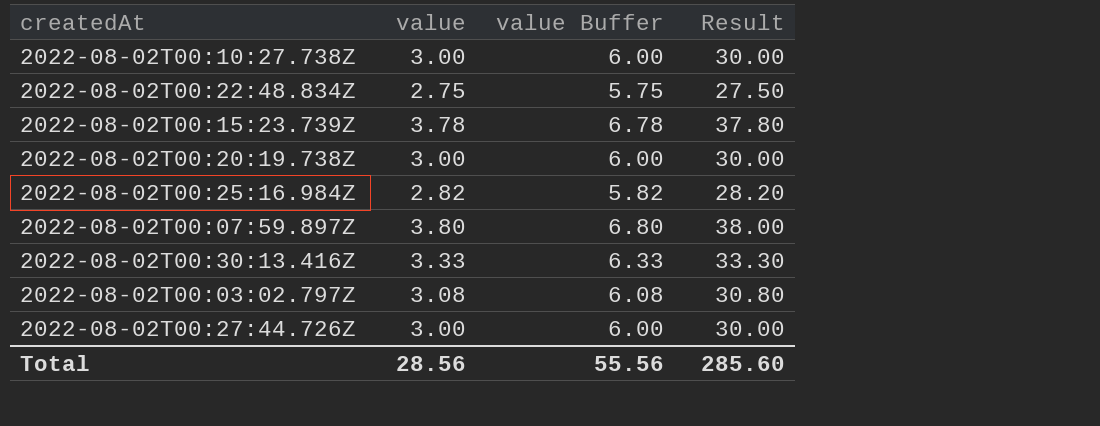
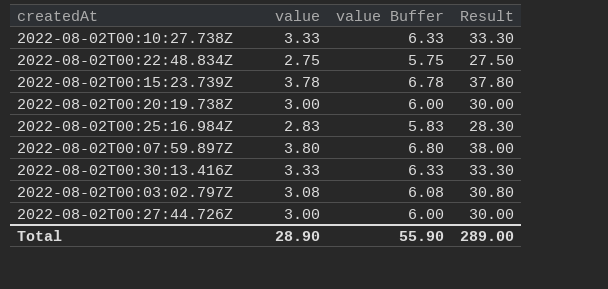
2022-08-02T00:10:27.738Z | value: 3.00 -> 3.33
2022-08-02T00:10:27.738Z | value Buffer: 6.00 -> 6.33
2022-08-02T00:10:27.738Z | Result: 30.00 -> 33.30
2022-08-02T00:25:16.984Z | value: 2.82 -> 2.83
2022-08-02T00:25:16.984Z | value Buffer: 5.82 -> 5.83
2022-08-02T00:25:16.984Z | Result: 28.20 -> 28.30
Total | value: 28.56 -> 28.90
Total | value Buffer: 55.56 -> 55.90
Total | Result: 285.60 -> 289.00

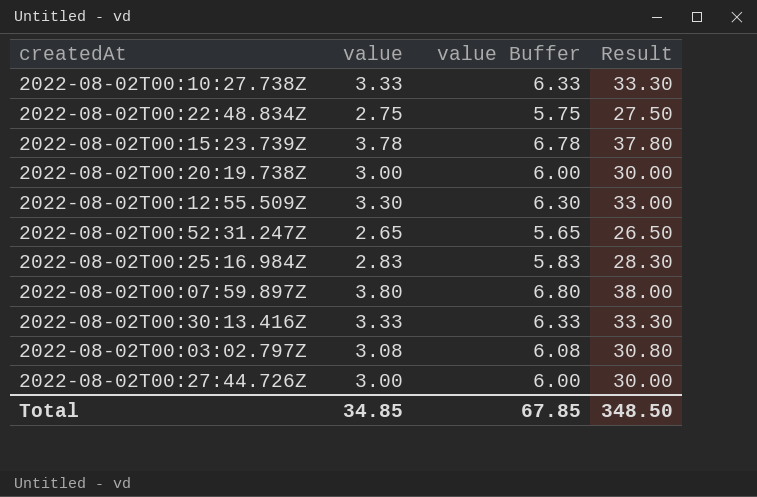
row 2022-08-02T00:12:55.509Z: none -> 3.30 | 6.30 | 33.00
row 2022-08-02T00:52:31.247Z: none -> 2.65 | 5.65 | 26.50
Total | value: 28.90 -> 34.85
Total | value Buffer: 55.90 -> 67.85
Total | Result: 289.00 -> 348.50

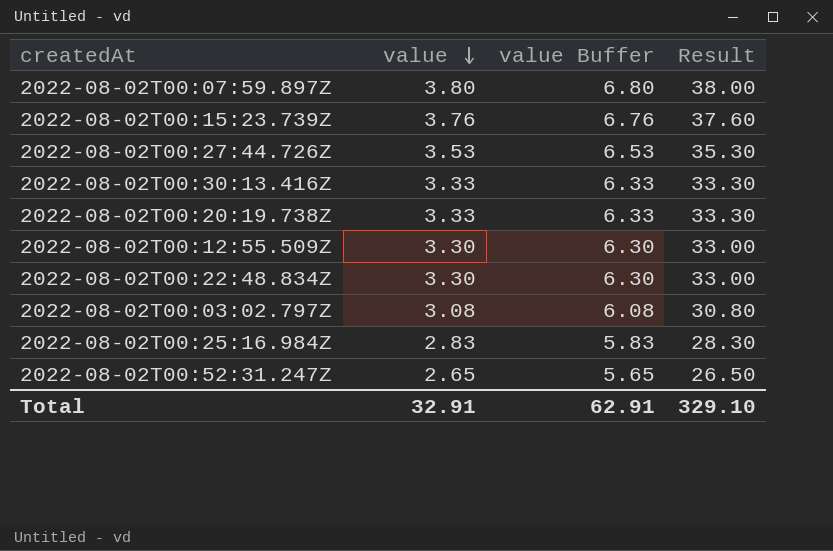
row order: none -> value descending
row 2022-08-02T00:10:27.738Z: 3.33 | 6.33 | 33.30 -> none
2022-08-02T00:15:23.739Z | value: 3.78 -> 3.76
2022-08-02T00:15:23.739Z | value Buffer: 6.78 -> 6.76
2022-08-02T00:15:23.739Z | Result: 37.80 -> 37.60
2022-08-02T00:27:44.726Z | value: 3.00 -> 3.53
2022-08-02T00:27:44.726Z | value Buffer: 6.00 -> 6.53
2022-08-02T00:27:44.726Z | Result: 30.00 -> 35.30
2022-08-02T00:20:19.738Z | value: 3.00 -> 3.33
2022-08-02T00:20:19.738Z | value Buffer: 6.00 -> 6.33
2022-08-02T00:20:19.738Z | Result: 30.00 -> 33.30
2022-08-02T00:22:48.834Z | value: 2.75 -> 3.30
2022-08-02T00:22:48.834Z | value Buffer: 5.75 -> 6.30
2022-08-02T00:22:48.834Z | Result: 27.50 -> 33.00
Total | value: 34.85 -> 32.91
Total | value Buffer: 67.85 -> 62.91
Total | Result: 348.50 -> 329.10

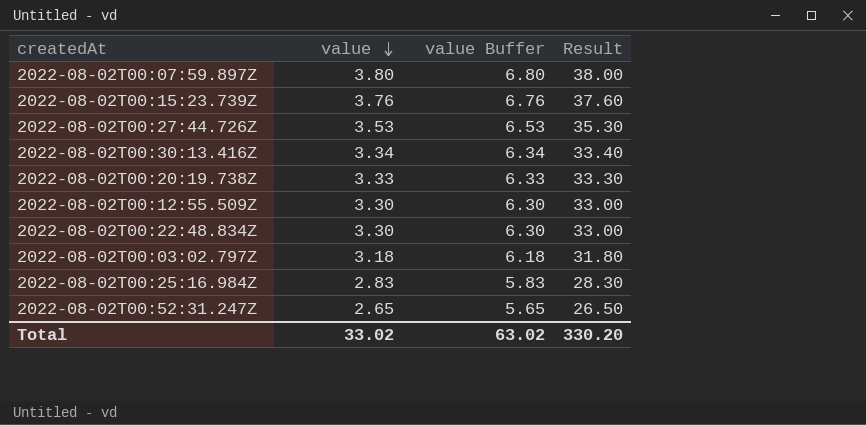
2022-08-02T00:30:13.416Z | value: 3.33 -> 3.34
2022-08-02T00:30:13.416Z | value Buffer: 6.33 -> 6.34
2022-08-02T00:30:13.416Z | Result: 33.30 -> 33.40
2022-08-02T00:03:02.797Z | value: 3.08 -> 3.18
2022-08-02T00:03:02.797Z | value Buffer: 6.08 -> 6.18
2022-08-02T00:03:02.797Z | Result: 30.80 -> 31.80
Total | value: 32.91 -> 33.02
Total | value Buffer: 62.91 -> 63.02
Total | Result: 329.10 -> 330.20

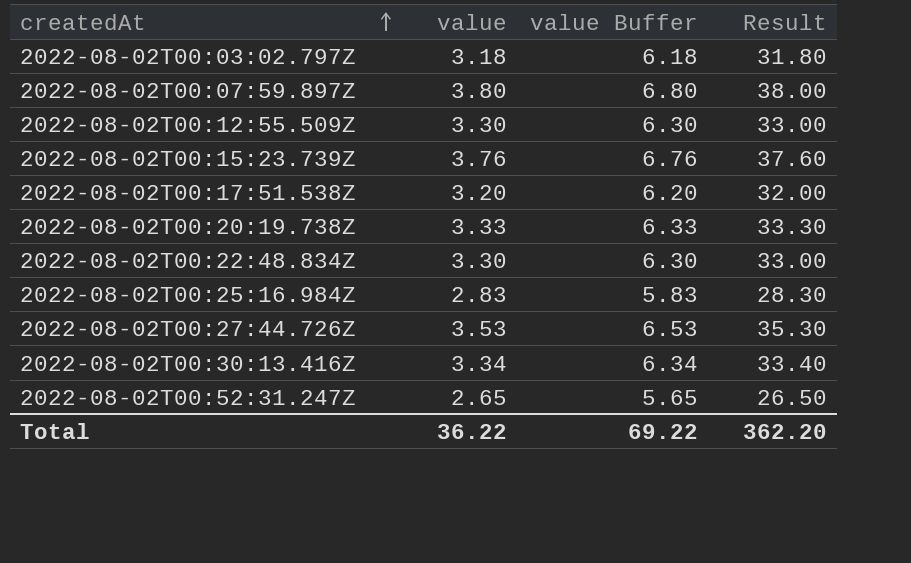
row order: value descending -> createdAt ascending
row 2022-08-02T00:17:51.538Z: none -> 3.20 | 6.20 | 32.00
Total | value: 33.02 -> 36.22
Total | value Buffer: 63.02 -> 69.22
Total | Result: 330.20 -> 362.20

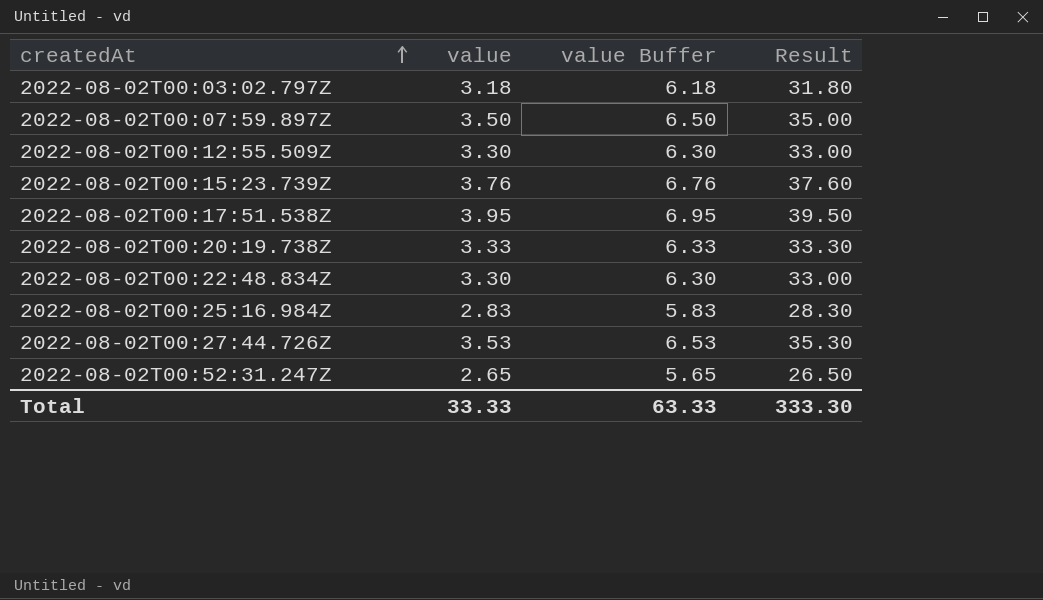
row 2022-08-02T00:30:13.416Z: 3.34 | 6.34 | 33.40 -> none
2022-08-02T00:07:59.897Z | value: 3.80 -> 3.50
2022-08-02T00:07:59.897Z | value Buffer: 6.80 -> 6.50
2022-08-02T00:07:59.897Z | Result: 38.00 -> 35.00
2022-08-02T00:17:51.538Z | value: 3.20 -> 3.95
2022-08-02T00:17:51.538Z | value Buffer: 6.20 -> 6.95
2022-08-02T00:17:51.538Z | Result: 32.00 -> 39.50
Total | value: 36.22 -> 33.33
Total | value Buffer: 69.22 -> 63.33
Total | Result: 362.20 -> 333.30

